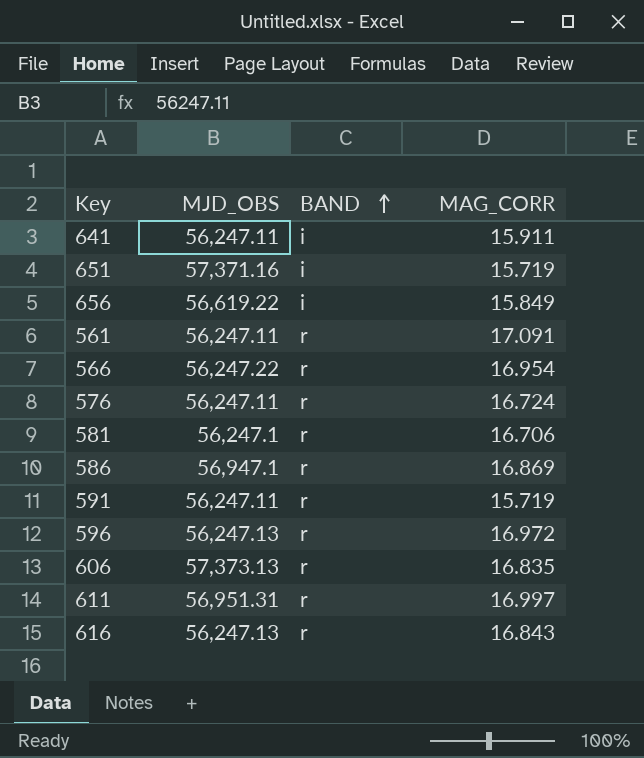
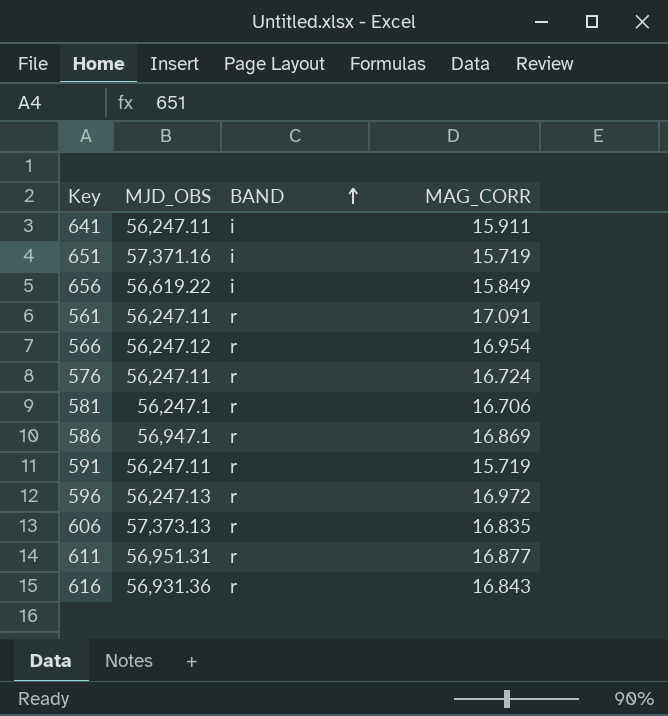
566 | MJD_OBS: 56,247.22 -> 56,247.12
611 | MAG_CORR: 16.997 -> 16.877
616 | MJD_OBS: 56,247.13 -> 56,931.36

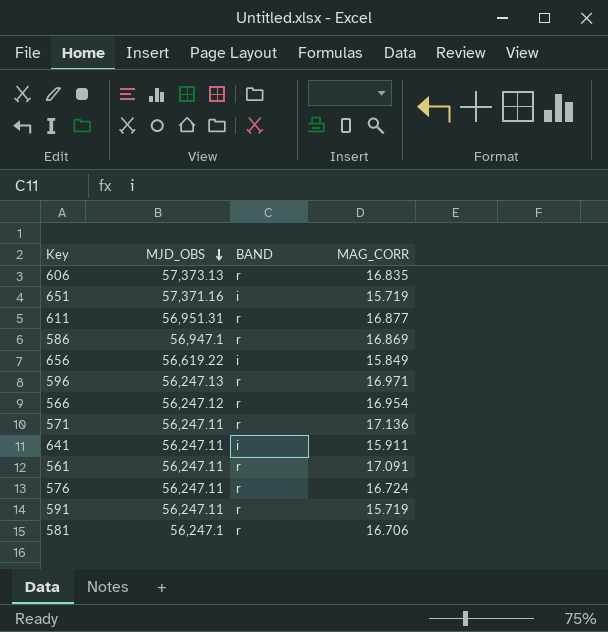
row order: BAND ascending -> MJD_OBS descending
row 616: 56,931.36 | r | 16.843 -> none
596 | MAG_CORR: 16.972 -> 16.971
row 571: none -> 56,247.11 | r | 17.136

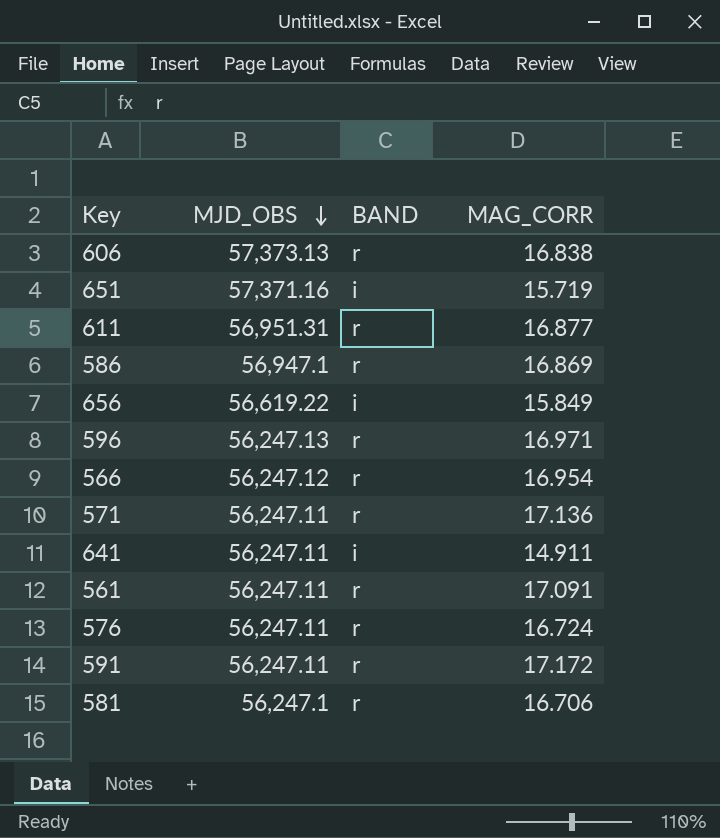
606 | MAG_CORR: 16.835 -> 16.838
641 | MAG_CORR: 15.911 -> 14.911
591 | MAG_CORR: 15.719 -> 17.172

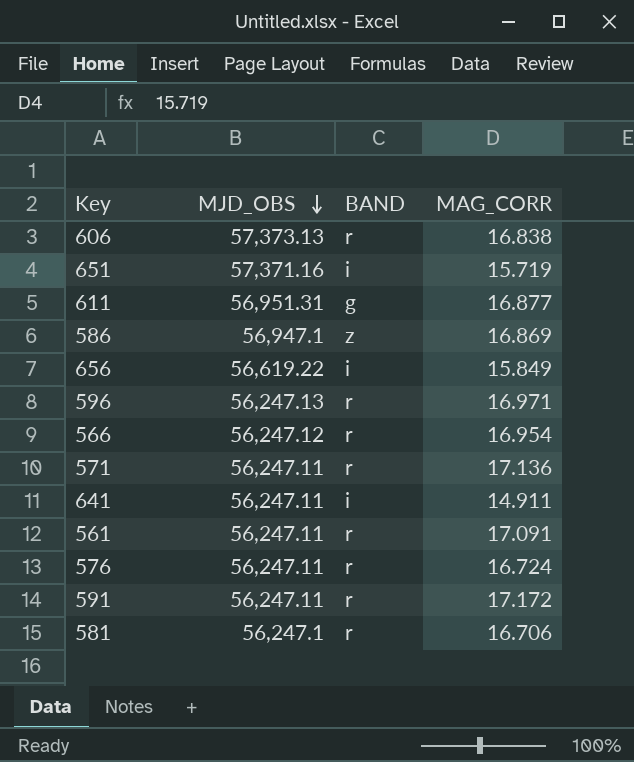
611 | BAND: r -> g
586 | BAND: r -> z

